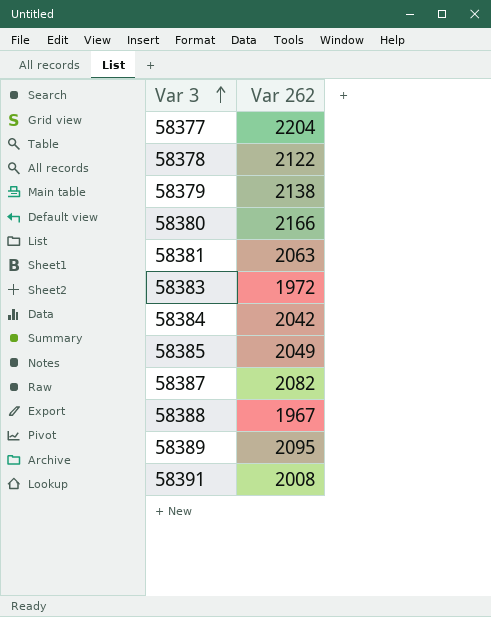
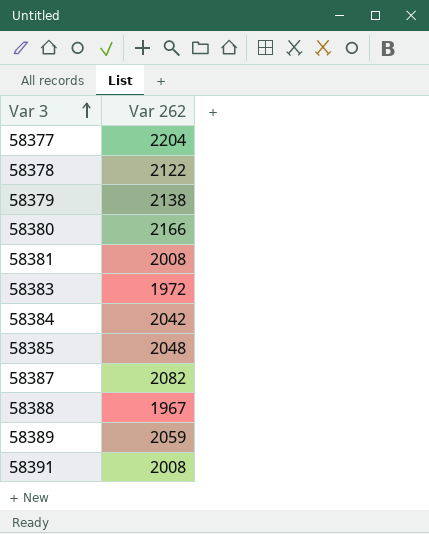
58381 | Var 262: 2063 -> 2008
58385 | Var 262: 2049 -> 2048
58389 | Var 262: 2095 -> 2059

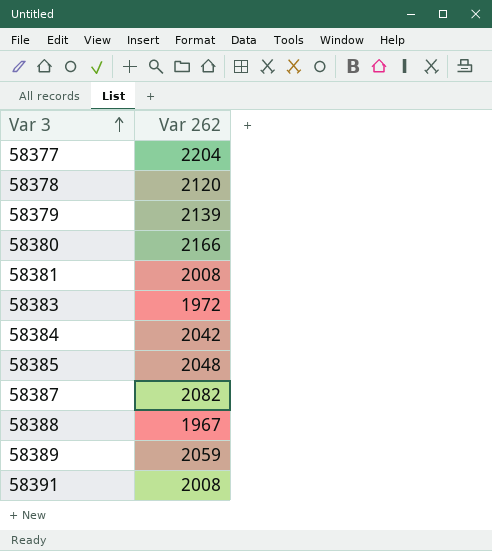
58378 | Var 262: 2122 -> 2120
58379 | Var 262: 2138 -> 2139

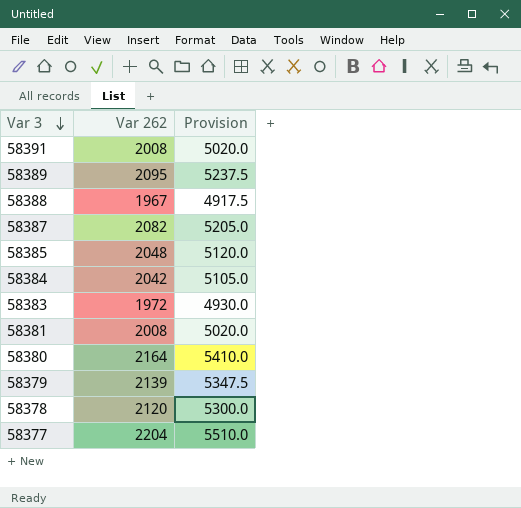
row order: Var 3 ascending -> Var 3 descending
column Provision | formula: none -> [Var 262] * 2.5
58389 | Var 262: 2059 -> 2095
58380 | Var 262: 2166 -> 2164

